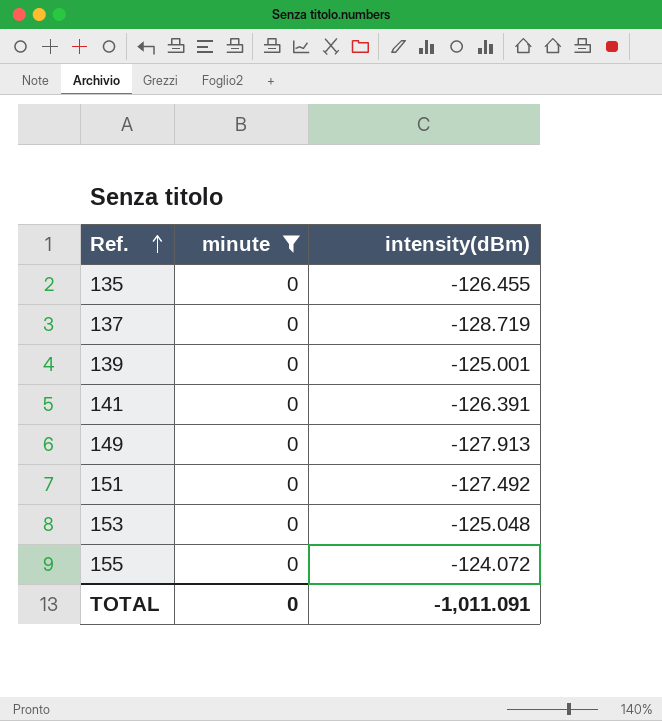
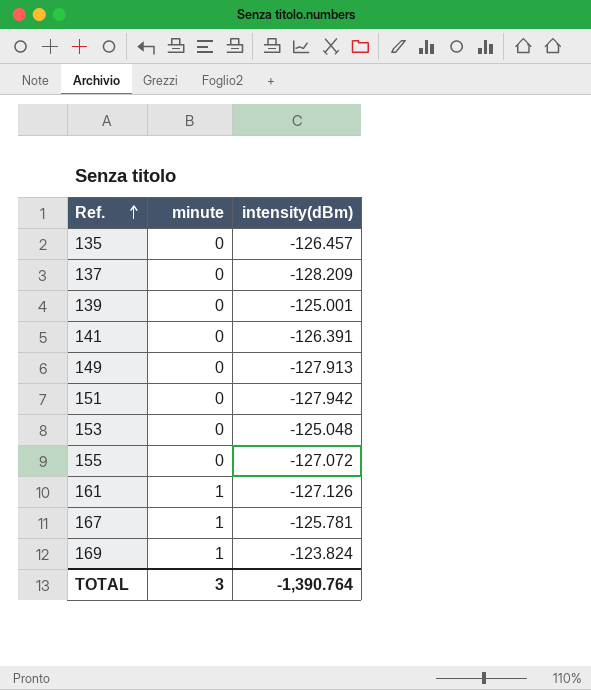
filter: minute = 0 -> none
135 | intensity(dBm): -126.455 -> -126.457
137 | intensity(dBm): -128.719 -> -128.209
151 | intensity(dBm): -127.492 -> -127.942
155 | intensity(dBm): -124.072 -> -127.072
TOTAL | minute: 0 -> 3
TOTAL | intensity(dBm): -1,011.091 -> -1,390.764

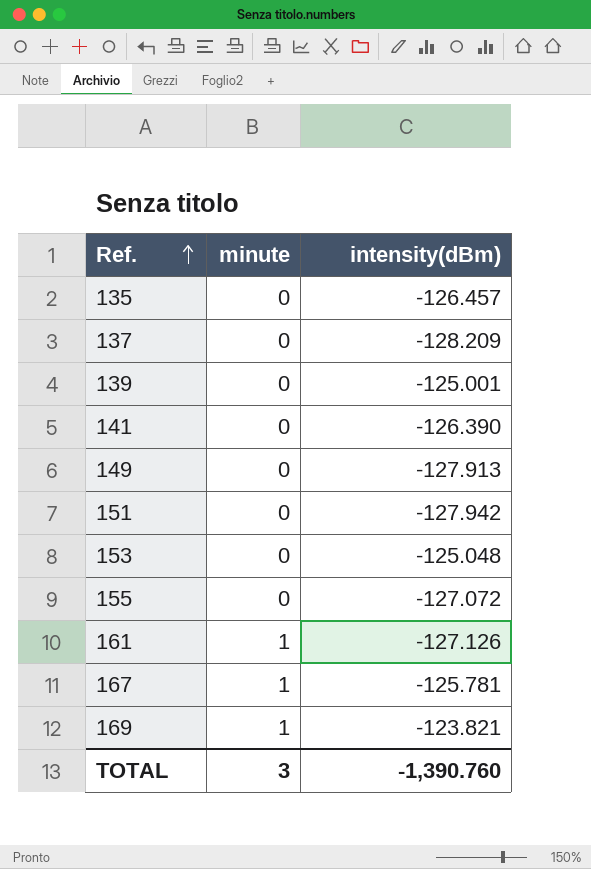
141 | intensity(dBm): -126.391 -> -126.390
169 | intensity(dBm): -123.824 -> -123.821
TOTAL | intensity(dBm): -1,390.764 -> -1,390.760

